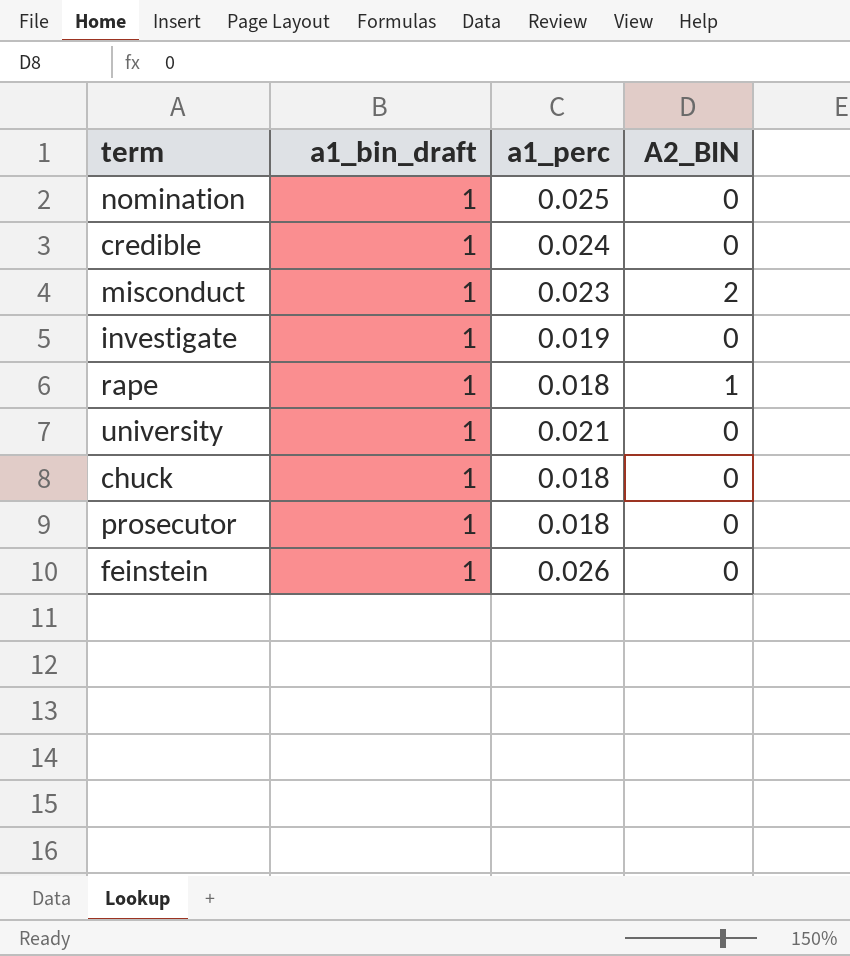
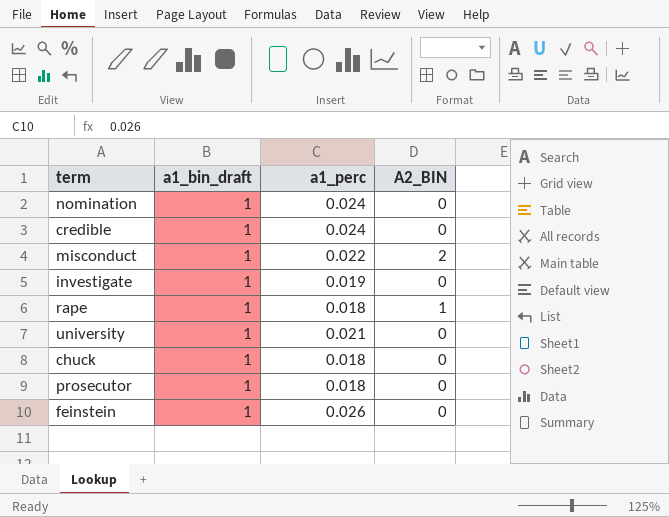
nomination | a1_perc: 0.025 -> 0.024
misconduct | a1_perc: 0.023 -> 0.022

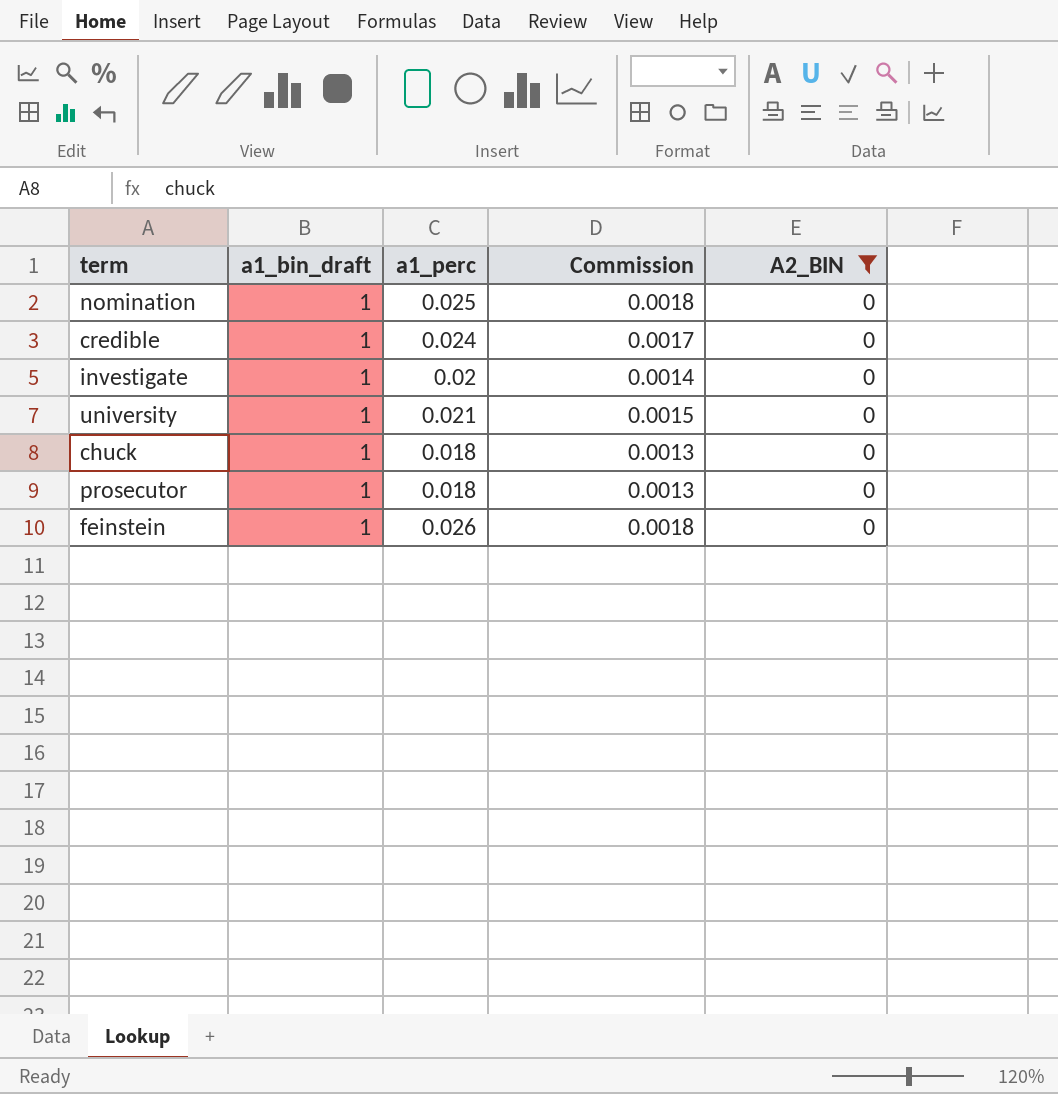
filter: none -> A2_BIN = 0
column Commission | formula: none -> [a1_perc] * 0.07
nomination | a1_perc: 0.024 -> 0.025
investigate | a1_perc: 0.019 -> 0.02

